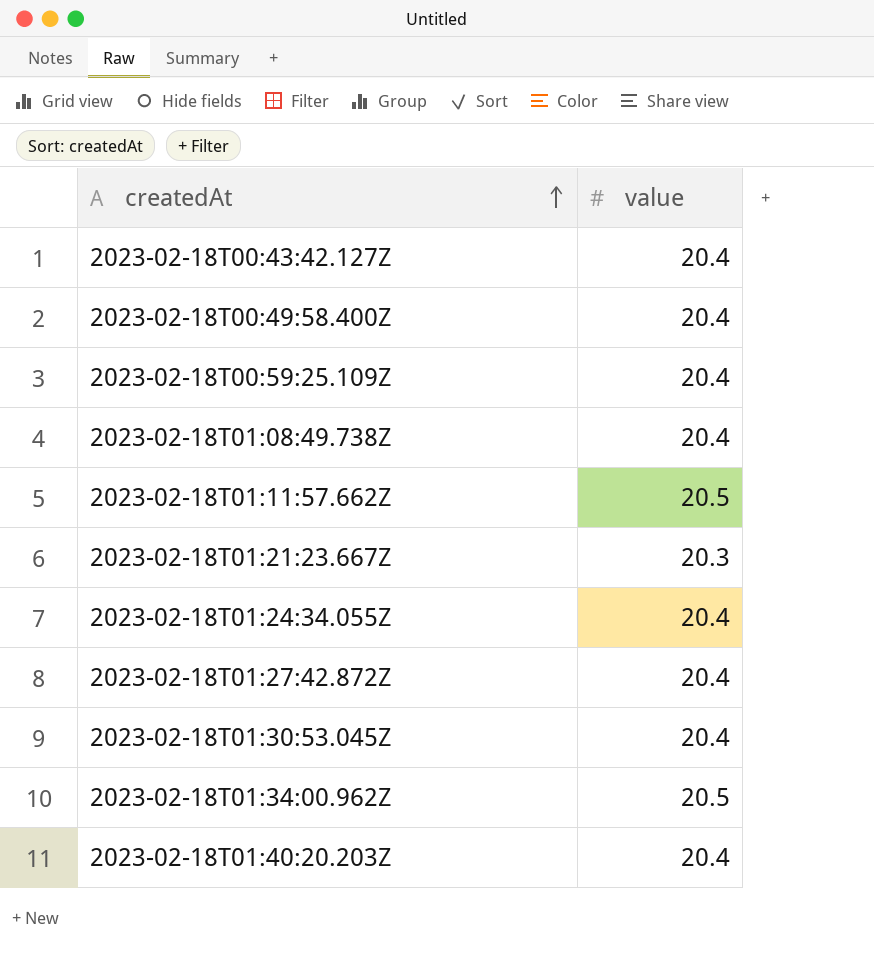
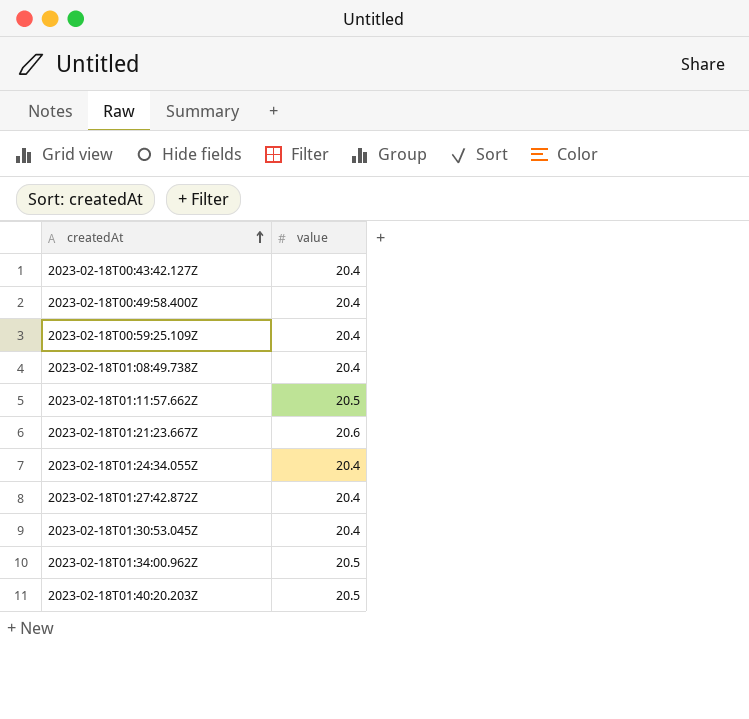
2023-02-18T01:21:23.667Z | value: 20.3 -> 20.6
2023-02-18T01:40:20.203Z | value: 20.4 -> 20.5

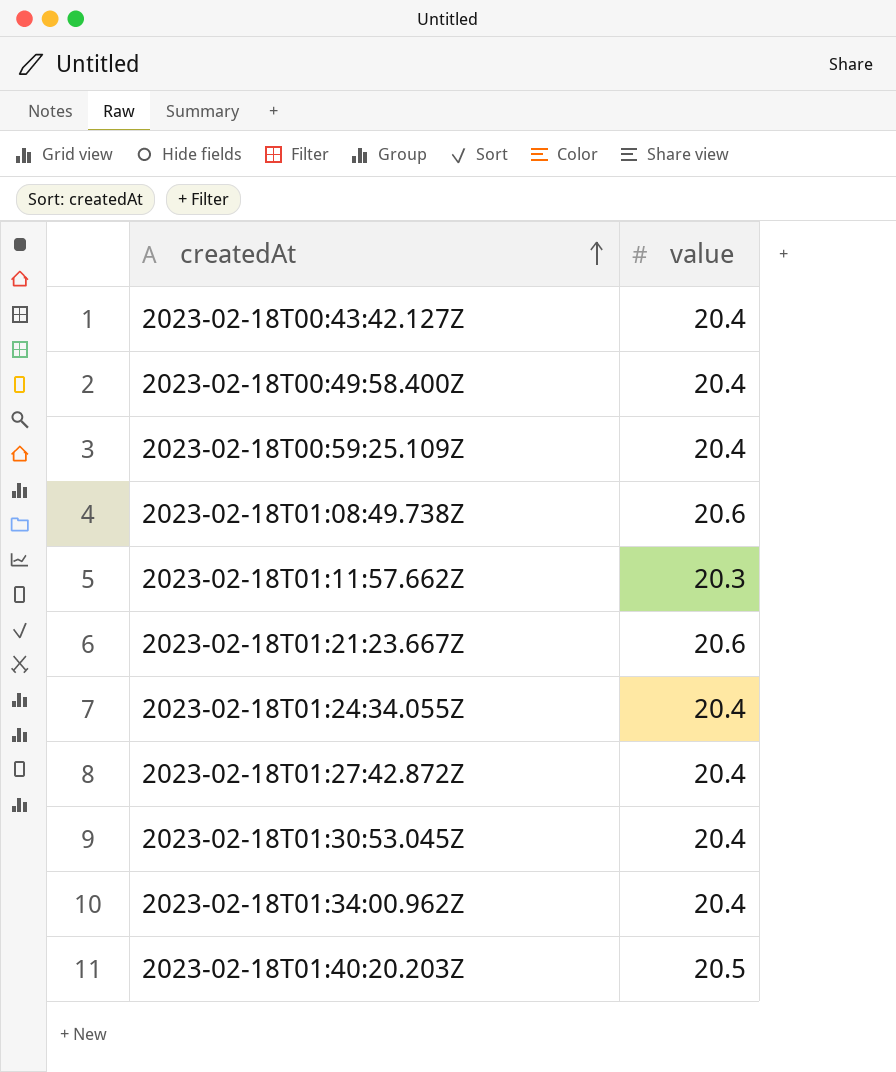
2023-02-18T01:08:49.738Z | value: 20.4 -> 20.6
2023-02-18T01:11:57.662Z | value: 20.5 -> 20.3
2023-02-18T01:34:00.962Z | value: 20.5 -> 20.4

